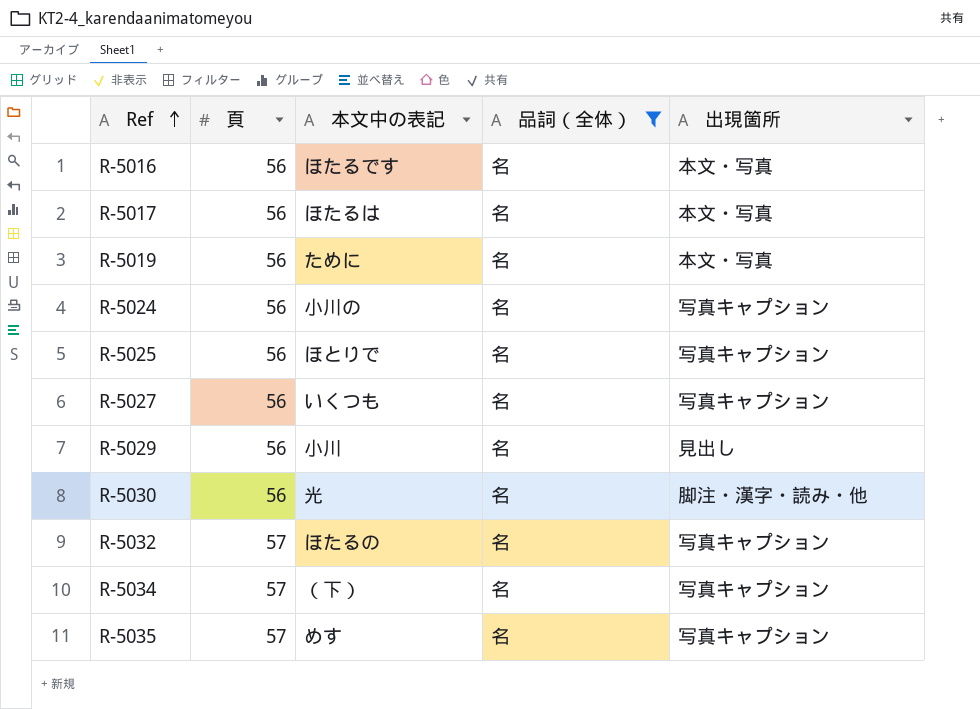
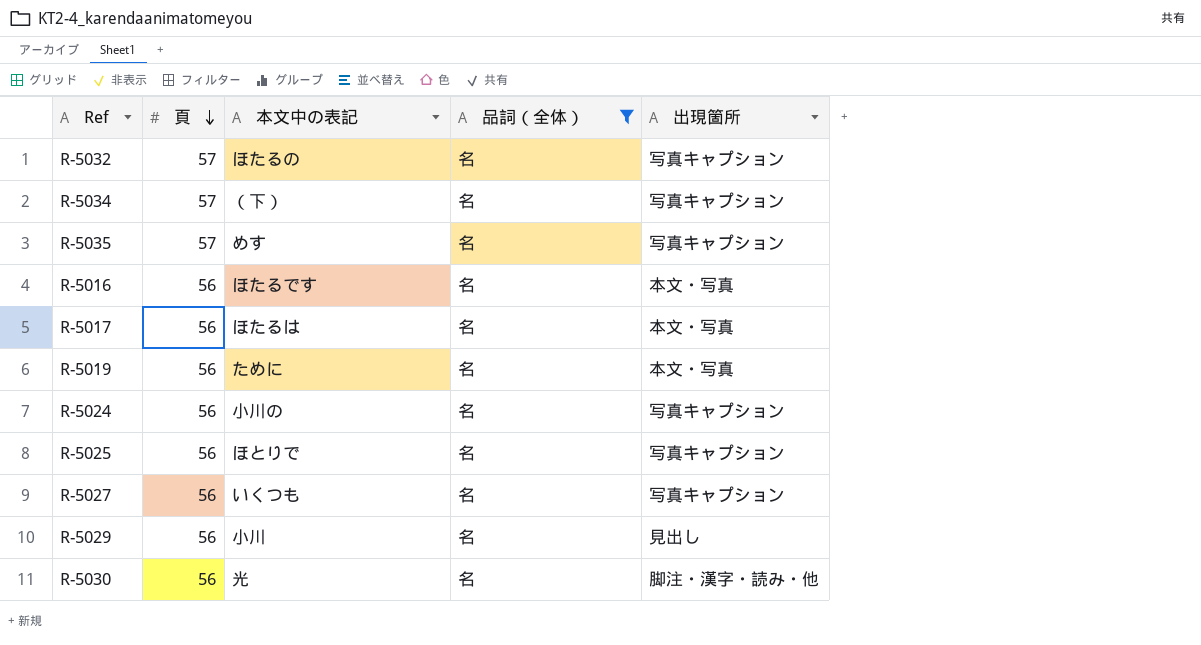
row order: Ref ascending -> 頁 descending

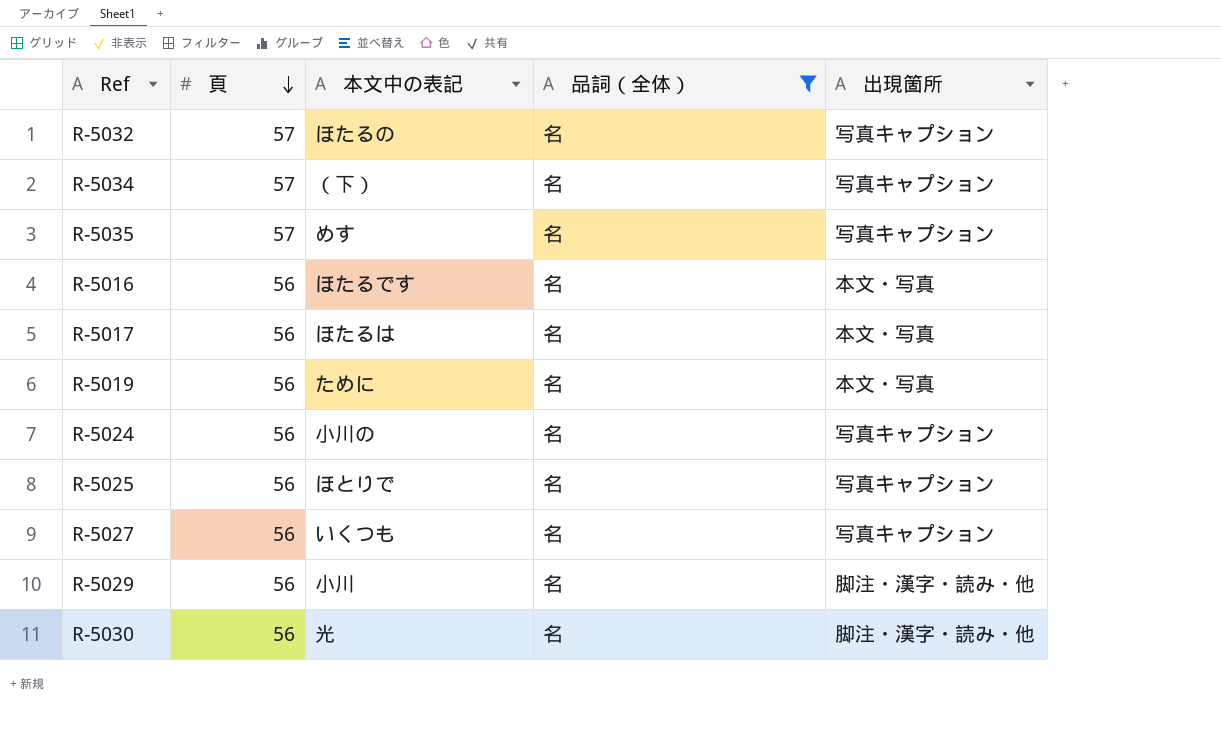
R-5029 | 出現箇所: 見出し -> 脚注・漢字・読み・他

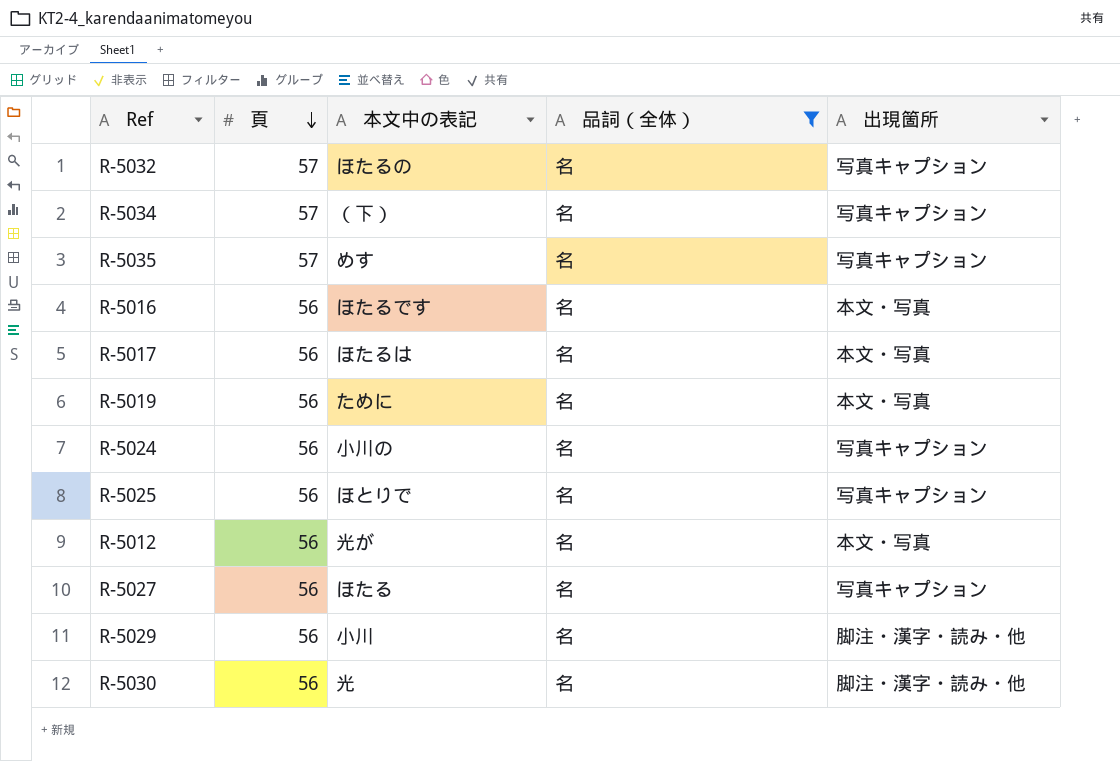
row R-5012: none -> 56 | 光が | 名 | 本文・写真
R-5027 | 本文中の表記: いくつも -> ほたる

